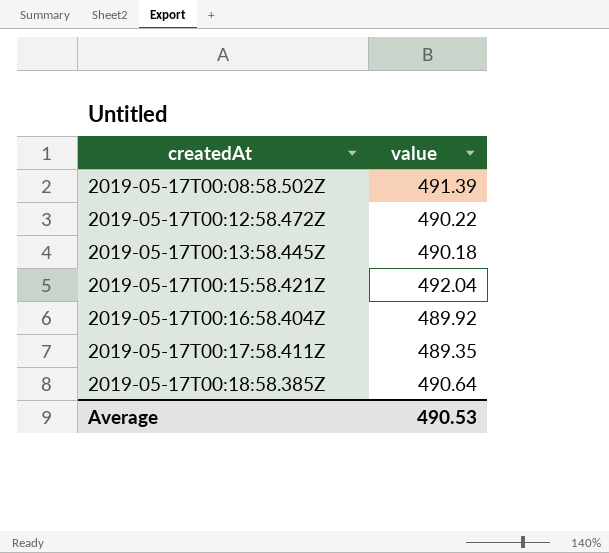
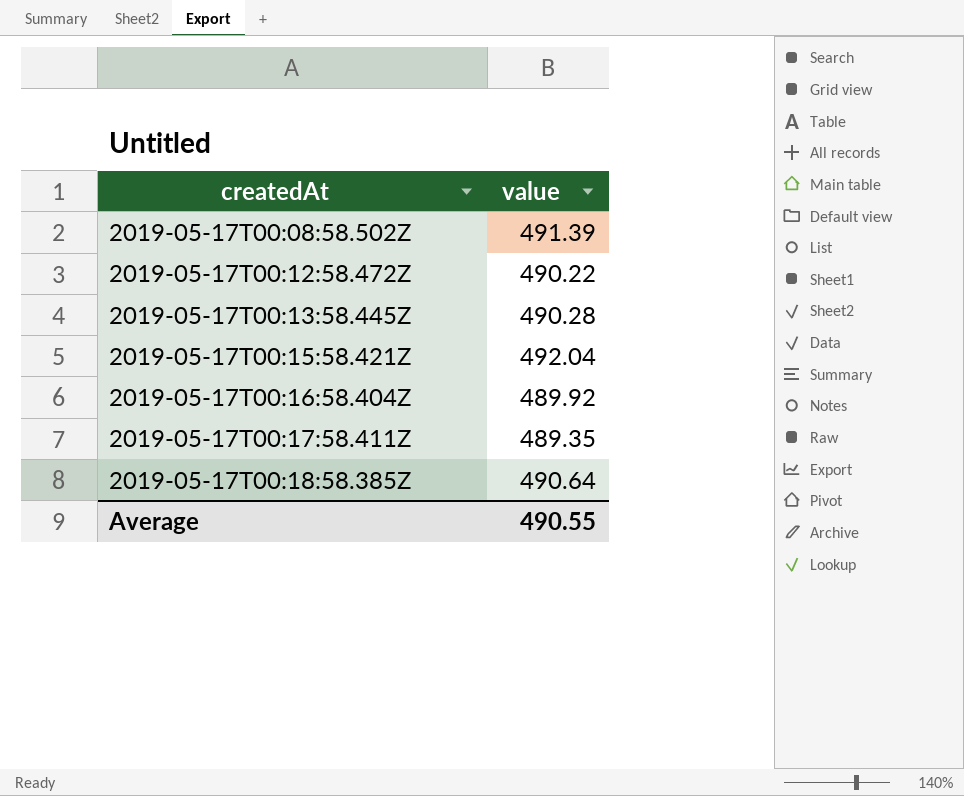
2019-05-17T00:13:58.445Z | value: 490.18 -> 490.28
Average | value: 490.53 -> 490.55

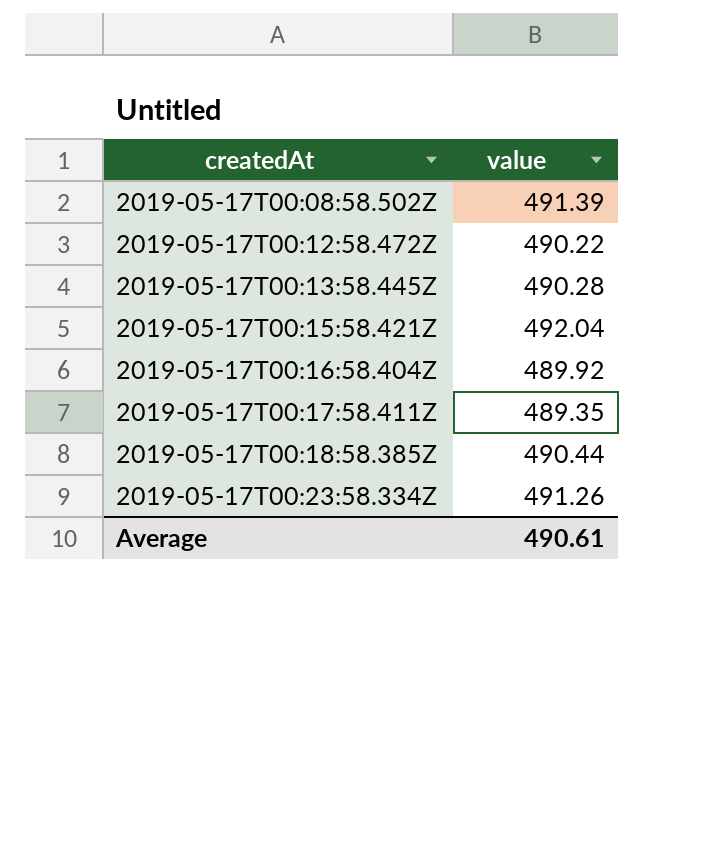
2019-05-17T00:18:58.385Z | value: 490.64 -> 490.44
row 2019-05-17T00:23:58.334Z: none -> 491.26
Average | value: 490.55 -> 490.61

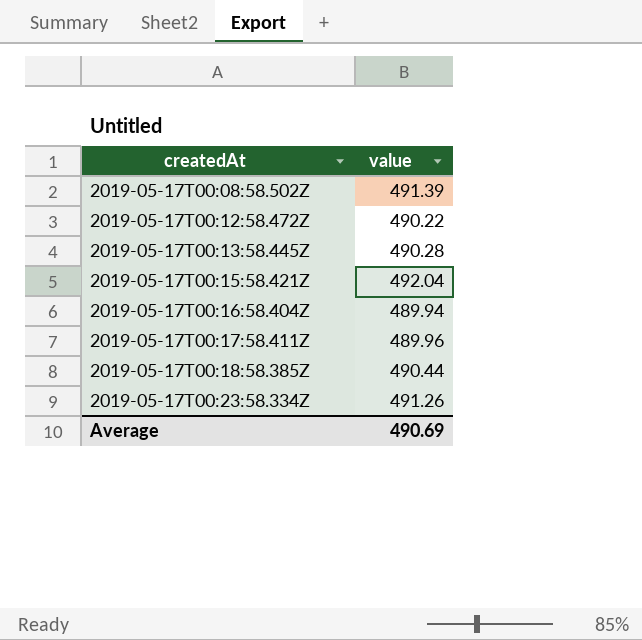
2019-05-17T00:16:58.404Z | value: 489.92 -> 489.94
2019-05-17T00:17:58.411Z | value: 489.35 -> 489.96
Average | value: 490.61 -> 490.69

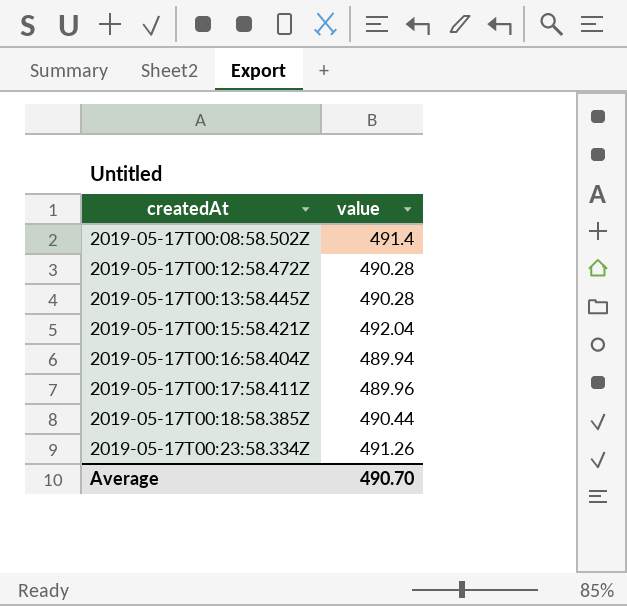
2019-05-17T00:08:58.502Z | value: 491.39 -> 491.4
2019-05-17T00:12:58.472Z | value: 490.22 -> 490.28
Average | value: 490.69 -> 490.70

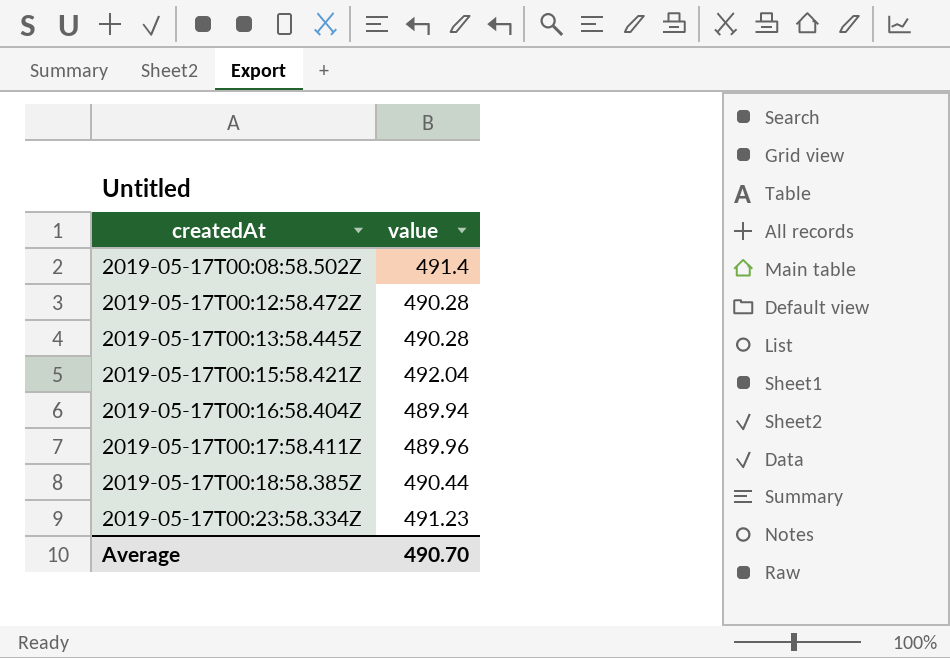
2019-05-17T00:23:58.334Z | value: 491.26 -> 491.23

